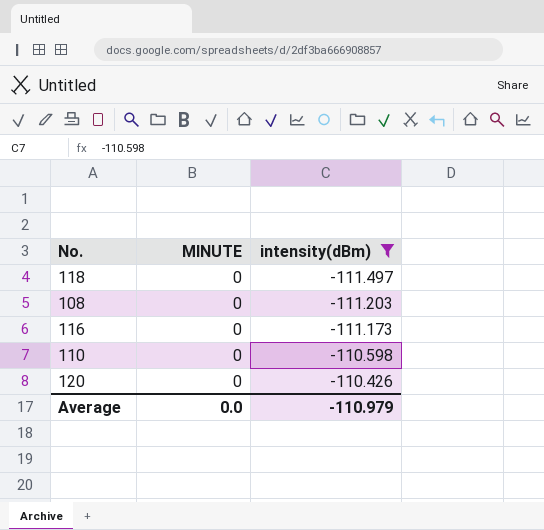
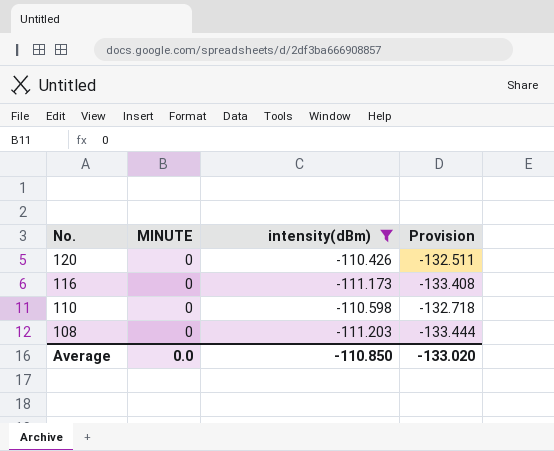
row order: intensity(dBm) ascending -> No. descending
column Provision | formula: none -> [intensity(dBm)] * 1.2
row 118: 0 | -111.497 -> none
Average | intensity(dBm): -110.979 -> -110.850

